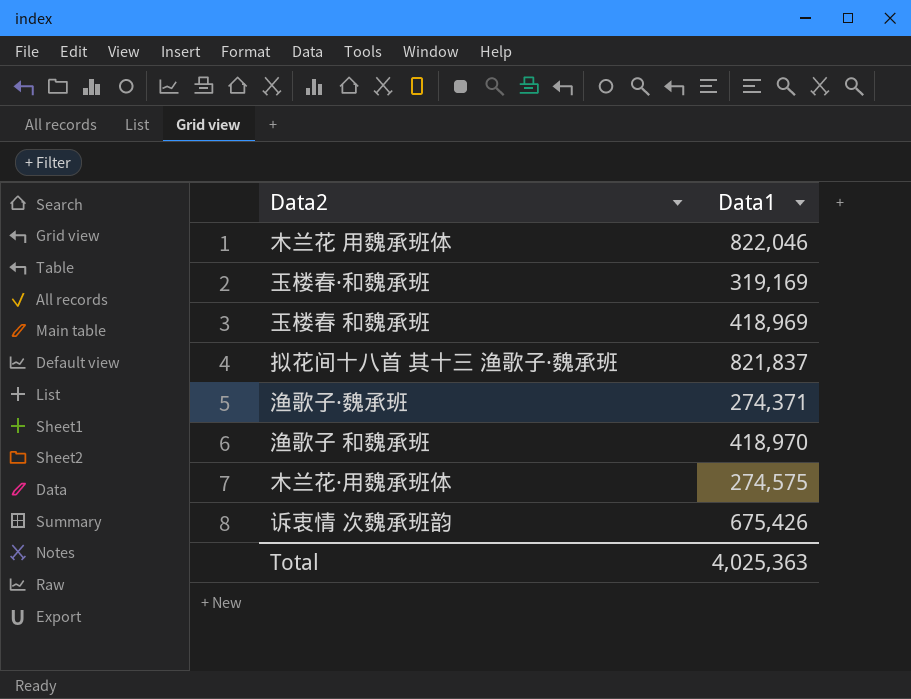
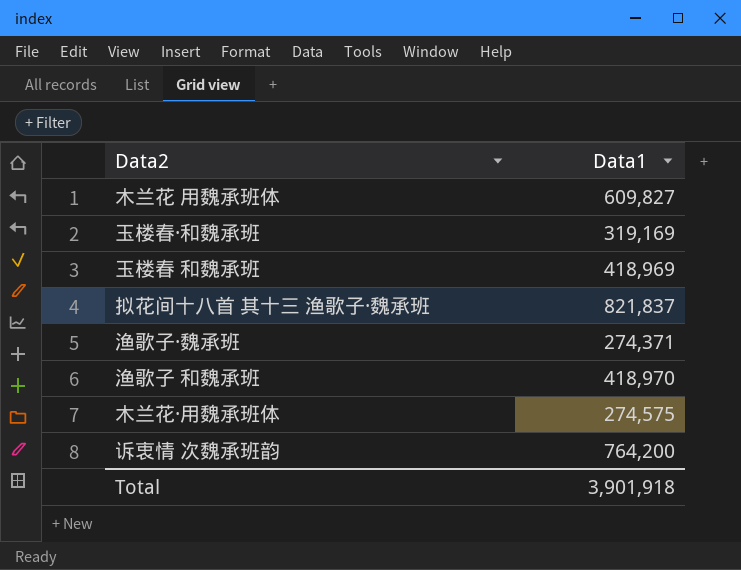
木兰花 用魏承班体 | Data1: 822,046 -> 609,827
诉衷情 次魏承班韵 | Data1: 675,426 -> 764,200
Total | Data1: 4,025,363 -> 3,901,918

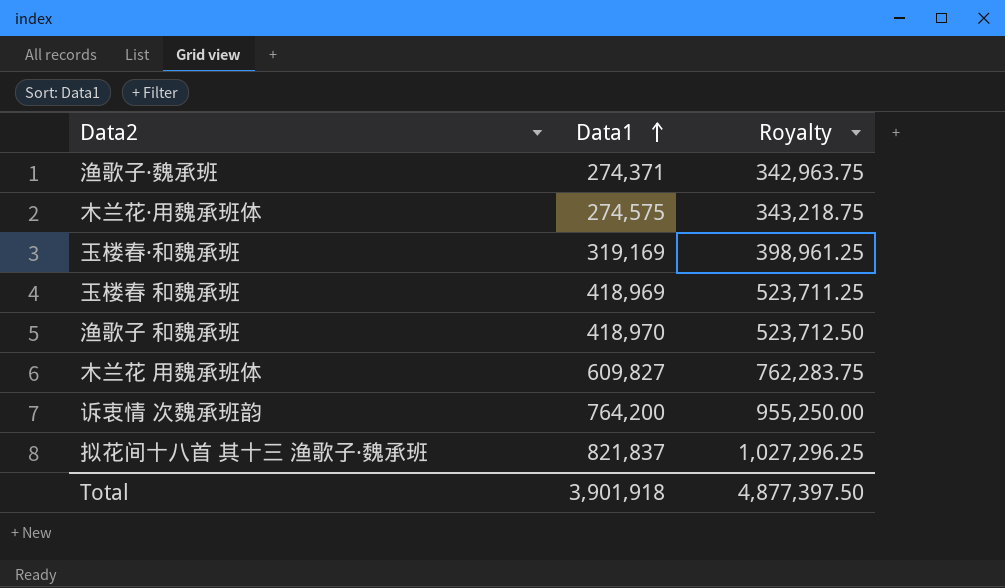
row order: none -> Data1 ascending
column Royalty | formula: none -> [Data1] * 1.25

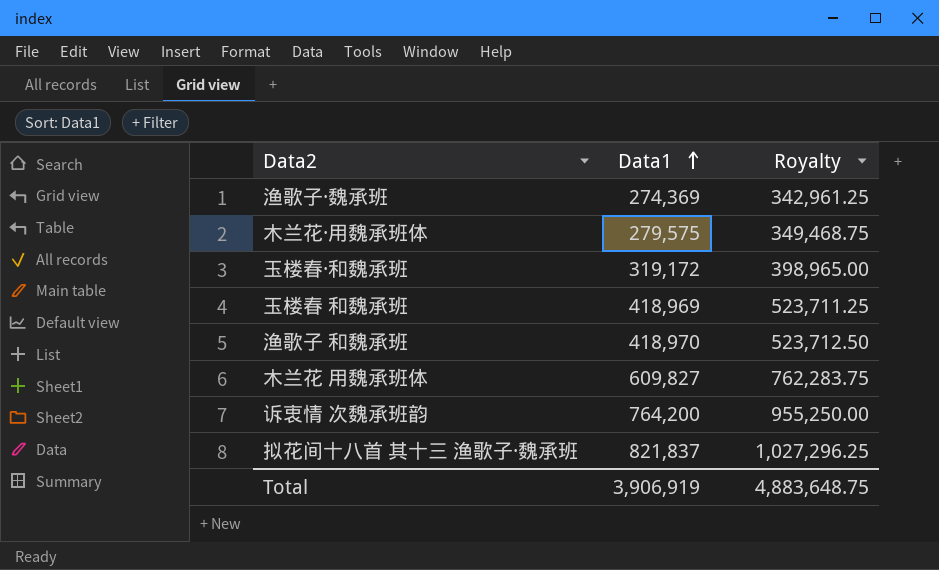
渔歌子·魏承班 | Data1: 274,371 -> 274,369
渔歌子·魏承班 | Royalty: 342,963.75 -> 342,961.25
木兰花·用魏承班体 | Data1: 274,575 -> 279,575
木兰花·用魏承班体 | Royalty: 343,218.75 -> 349,468.75
玉楼春·和魏承班 | Data1: 319,169 -> 319,172
玉楼春·和魏承班 | Royalty: 398,961.25 -> 398,965.00
Total | Data1: 3,901,918 -> 3,906,919
Total | Royalty: 4,877,397.50 -> 4,883,648.75

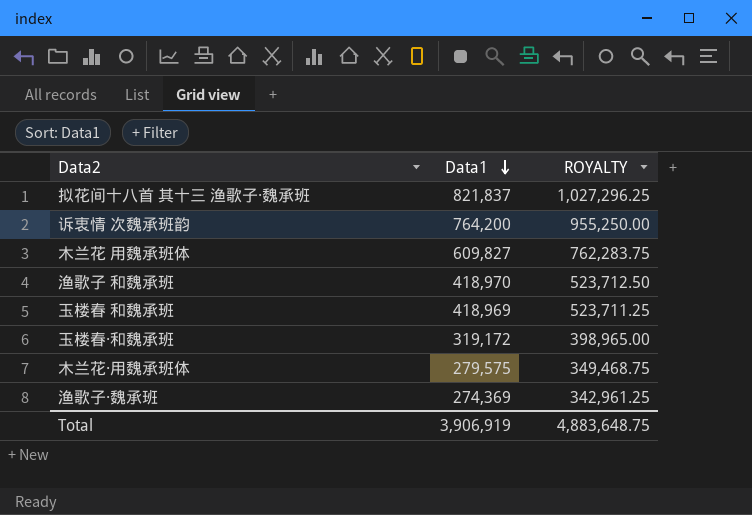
row order: Data1 ascending -> Data1 descending
column name: Royalty -> ROYALTY

